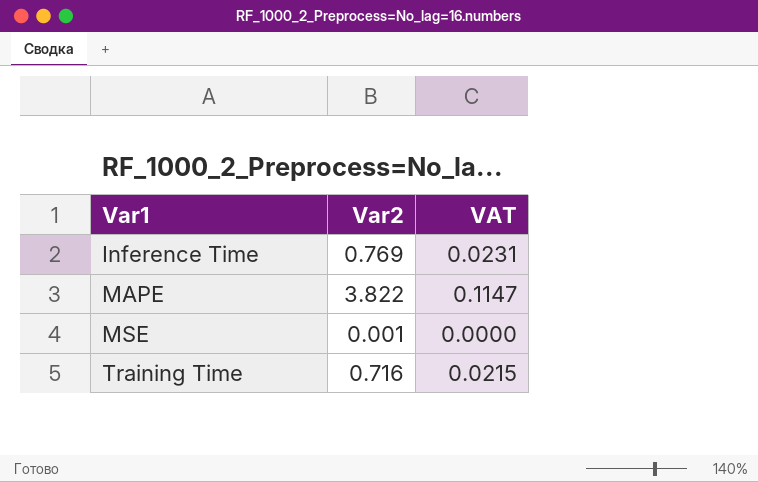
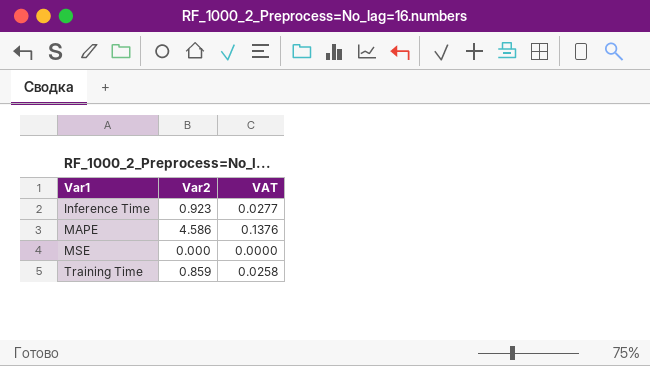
Inference Time | Var2: 0.769 -> 0.923
Inference Time | VAT: 0.0231 -> 0.0277
MAPE | Var2: 3.822 -> 4.586
MAPE | VAT: 0.1147 -> 0.1376
MSE | Var2: 0.001 -> 0.000
Training Time | Var2: 0.716 -> 0.859
Training Time | VAT: 0.0215 -> 0.0258

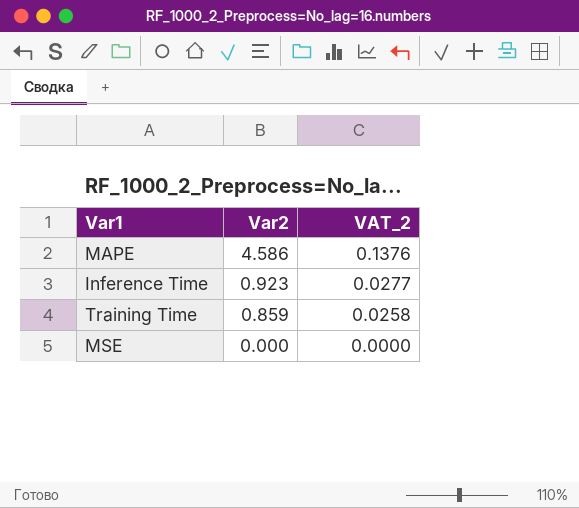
row order: Var1 ascending -> Var2 descending
column name: VAT -> VAT_2

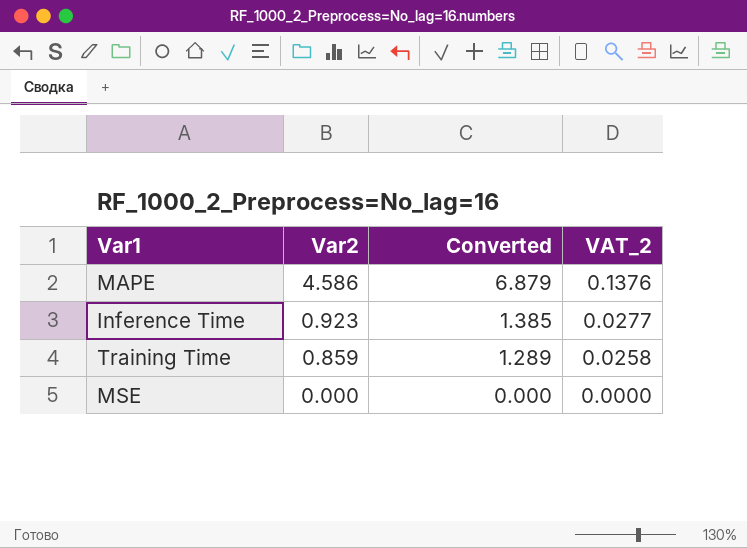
column Converted | formula: none -> [Var2] * 1.5

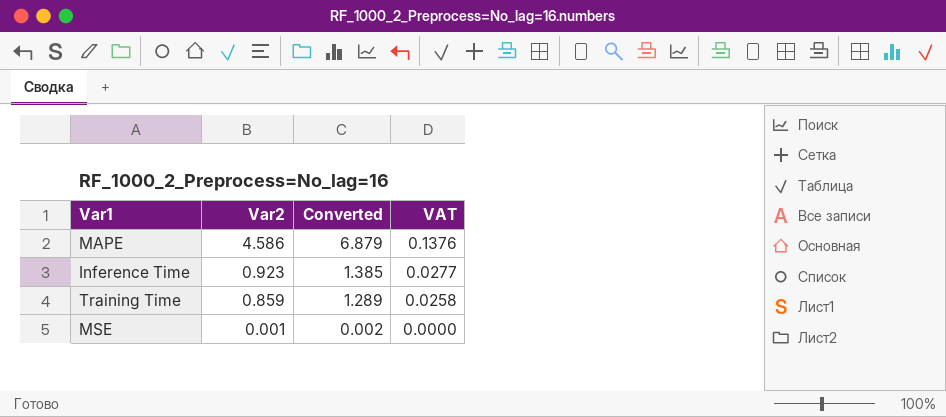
column name: VAT_2 -> VAT
MSE | Var2: 0.000 -> 0.001
MSE | Converted: 0.000 -> 0.002

